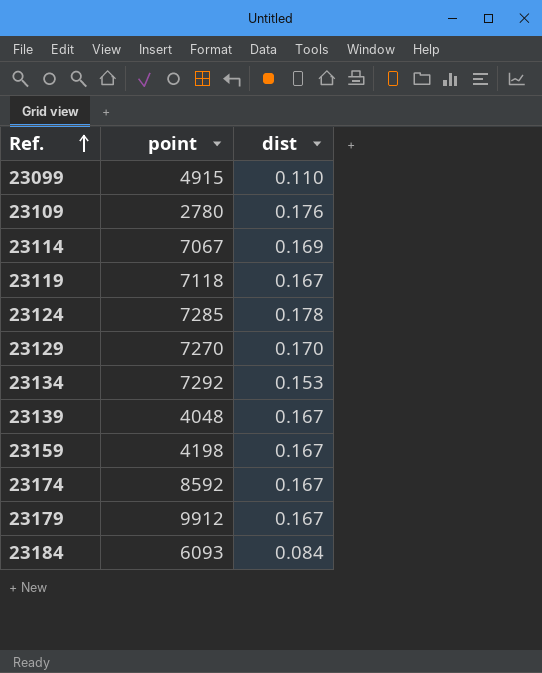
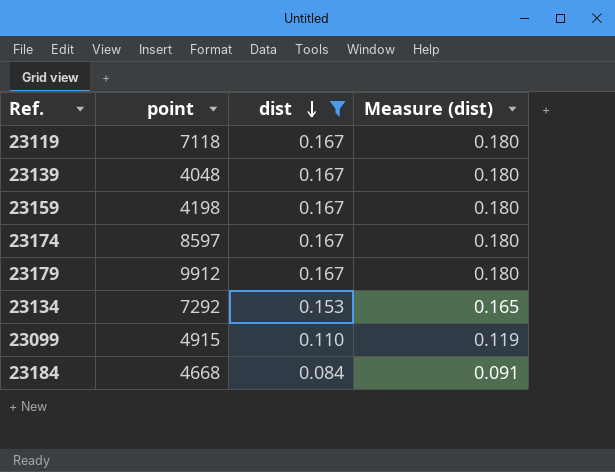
filter: none -> dist <= 0.167
row order: Ref. ascending -> dist descending
column Measure (dist) | formula: none -> [dist] * 1.08
23174 | point: 8592 -> 8597
23184 | point: 6093 -> 4668

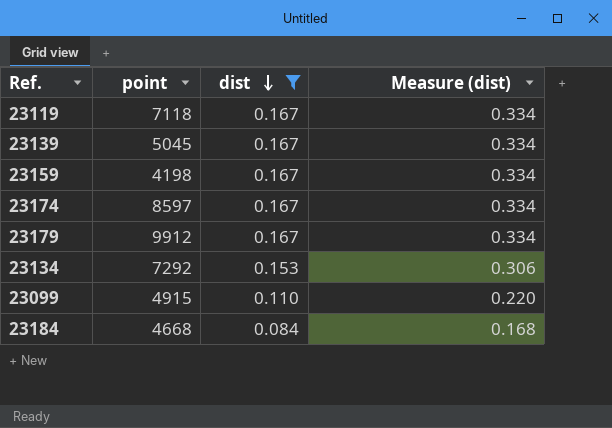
column Measure (dist) | formula: [dist] * 1.08 -> [dist] * 2
23139 | point: 4048 -> 5045

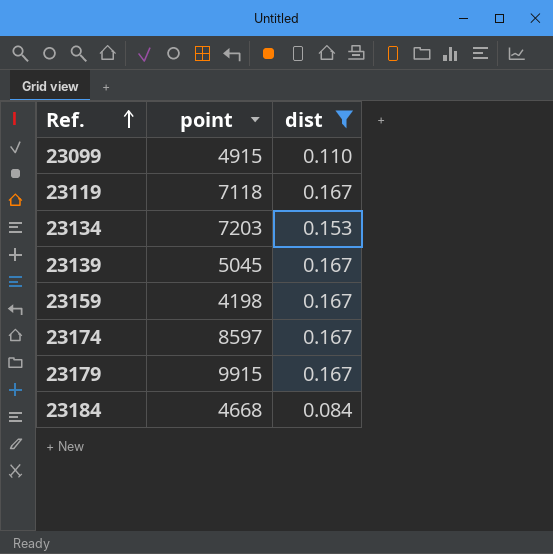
row order: dist descending -> Ref. ascending
column Measure (dist) | formula: [dist] * 2 -> none
23134 | point: 7292 -> 7203
23179 | point: 9912 -> 9915

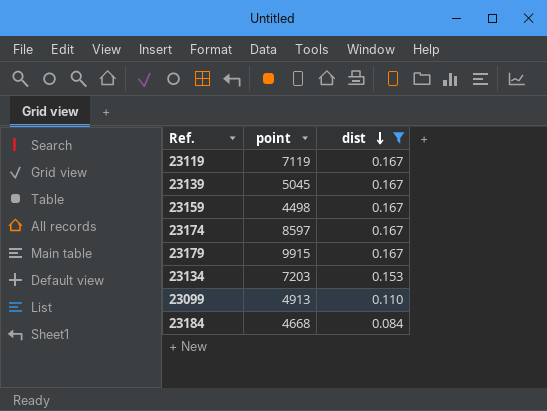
row order: Ref. ascending -> dist descending
23119 | point: 7118 -> 7119
23159 | point: 4198 -> 4498
23099 | point: 4915 -> 4913

